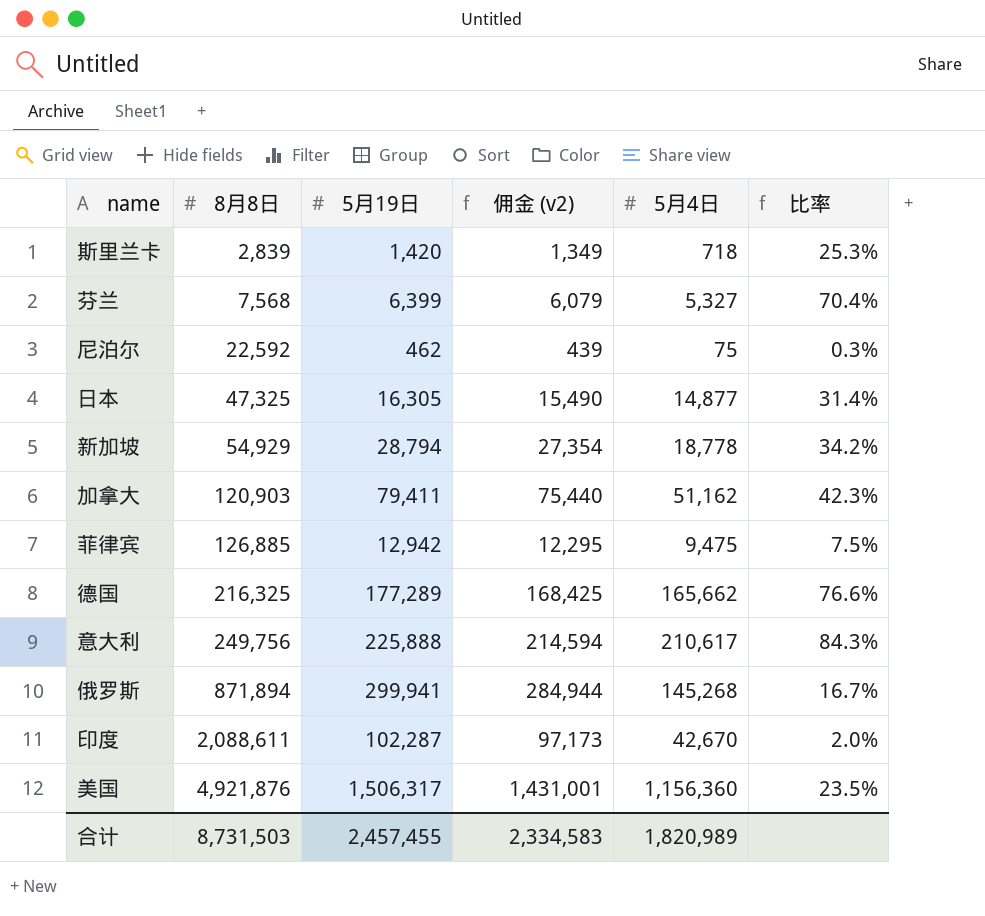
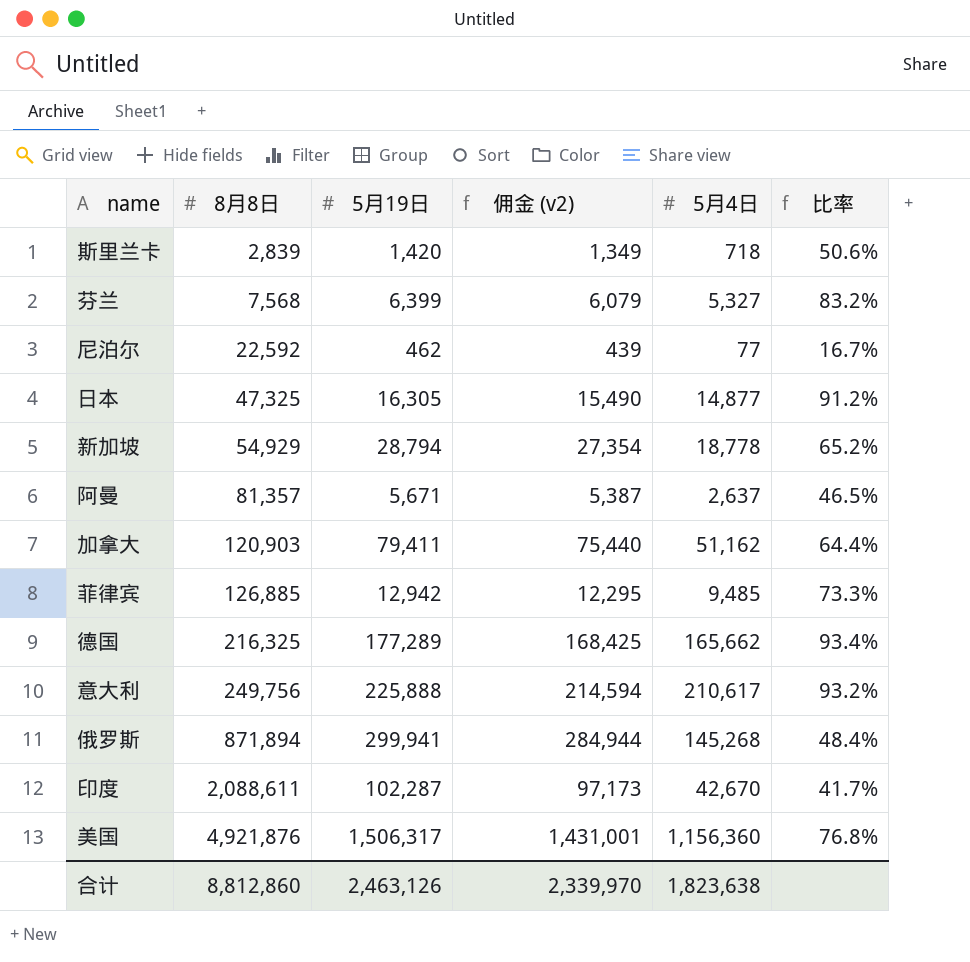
column 比率 | formula: [5月4日] / [8月8日] -> [5月4日] / [5月19日]
尼泊尔 | 5月4日: 75 -> 77
row 阿曼: none -> 81,357 | 5,671 | 5,387 | 2,637 | 46.5%
菲律宾 | 5月4日: 9,475 -> 9,485
合计 | 8月8日: 8,731,503 -> 8,812,860
合计 | 5月19日: 2,457,455 -> 2,463,126
合计 | 佣金 (v2): 2,334,583 -> 2,339,970
合计 | 5月4日: 1,820,989 -> 1,823,638

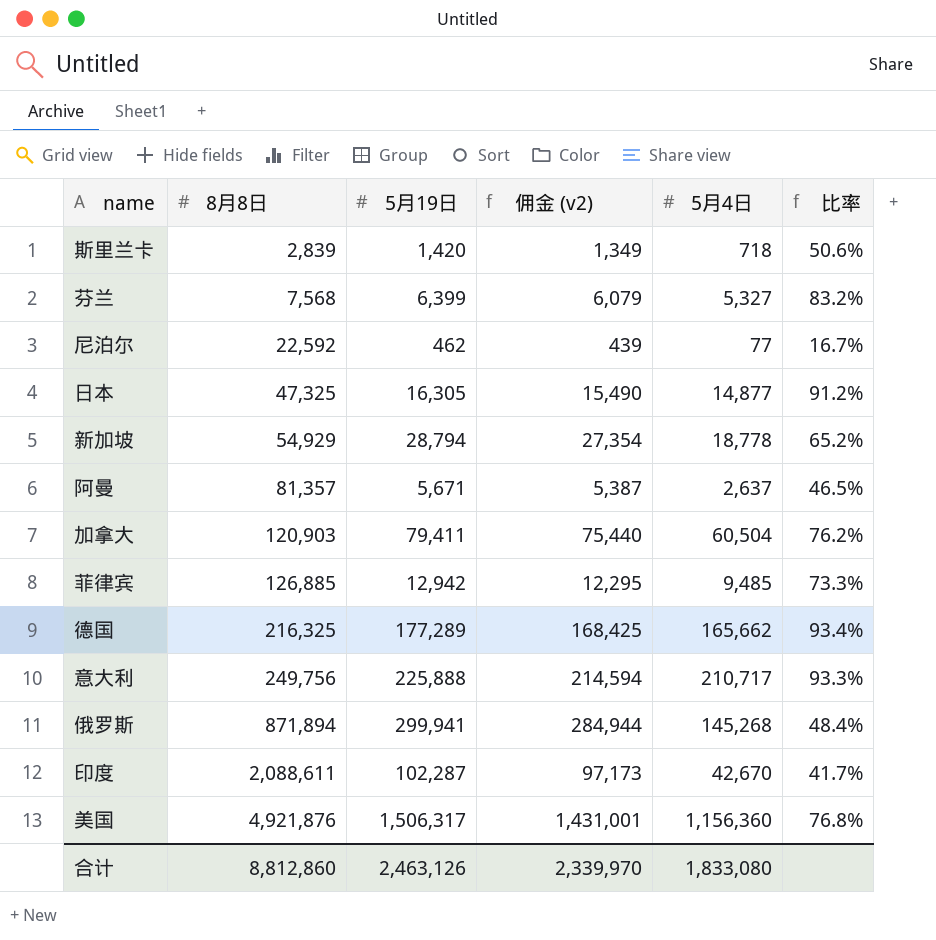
加拿大 | 5月4日: 51,162 -> 60,504
加拿大 | 比率: 64.4% -> 76.2%
意大利 | 5月4日: 210,617 -> 210,717
意大利 | 比率: 93.2% -> 93.3%
合计 | 5月4日: 1,823,638 -> 1,833,080

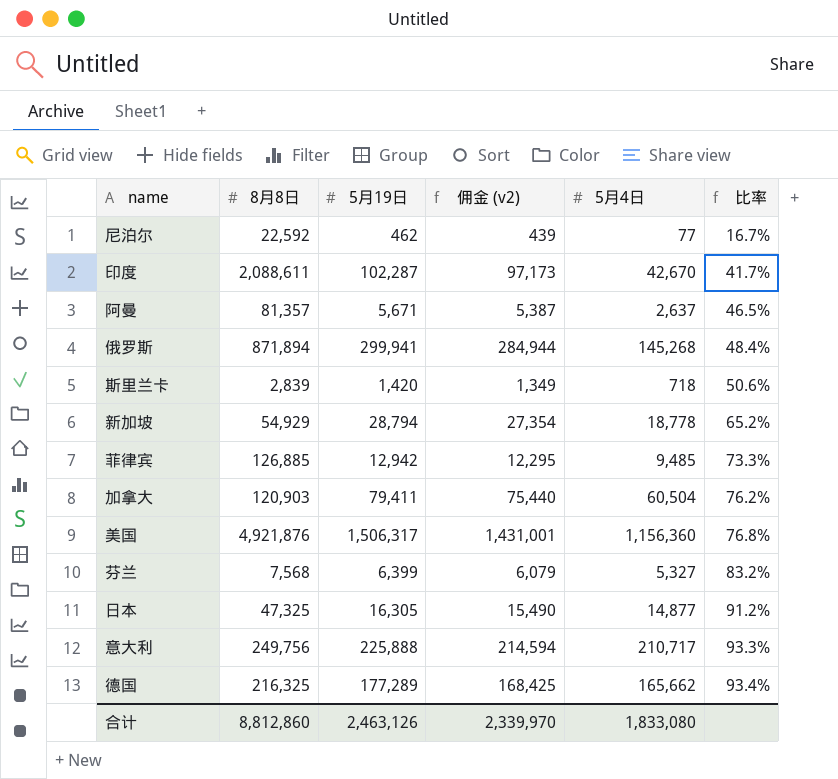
row order: 8月8日 ascending -> 比率 ascending

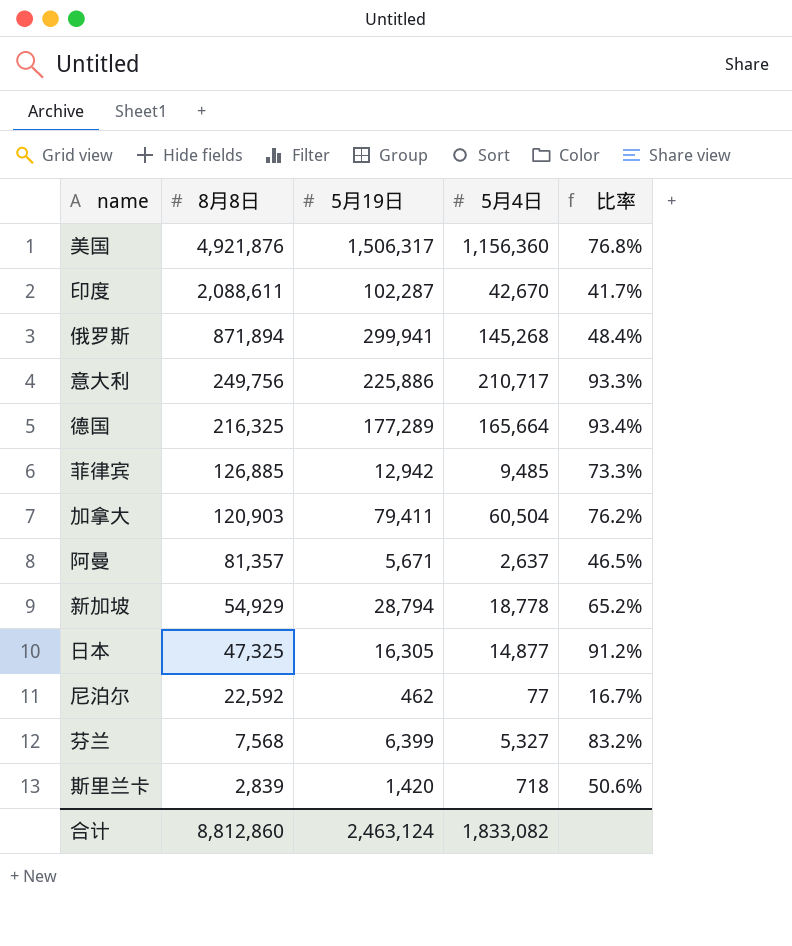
row order: 比率 ascending -> 8月8日 descending
column 佣金 (v2) | formula: [5月19日] * 0.95 -> none
意大利 | 5月19日: 225,888 -> 225,886
德国 | 5月4日: 165,662 -> 165,664
合计 | 5月19日: 2,463,126 -> 2,463,124
合计 | 5月4日: 1,833,080 -> 1,833,082

